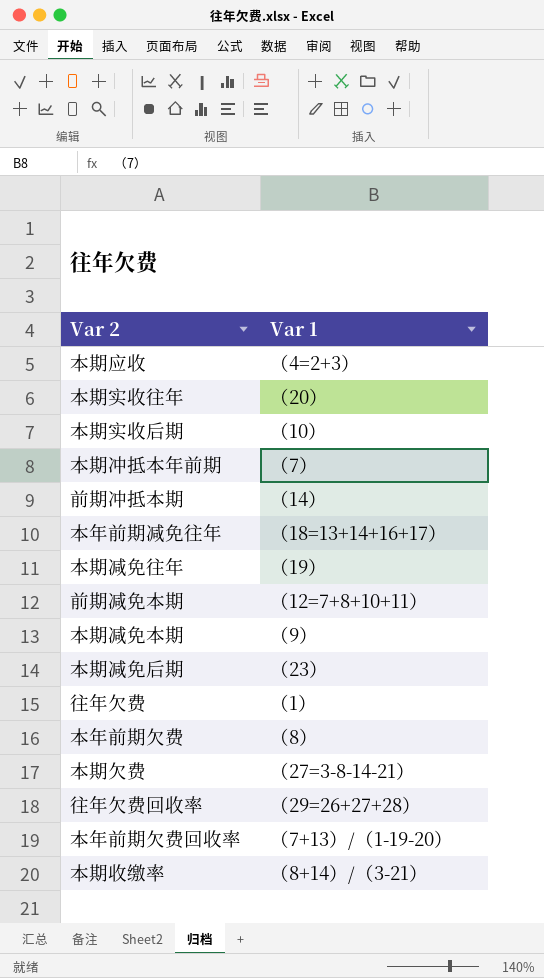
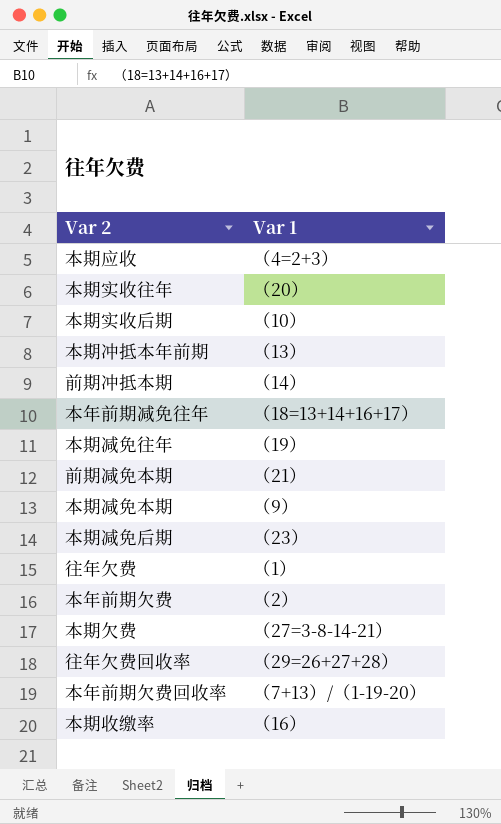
本期冲抵本年前期 | Var 1: （7） -> （13）
前期减免本期 | Var 1: （12=7+8+10+11） -> （21）
本年前期欠费 | Var 1: （8） -> （2）
本期收缴率 | Var 1: （8+14）/（3-21） -> （16）

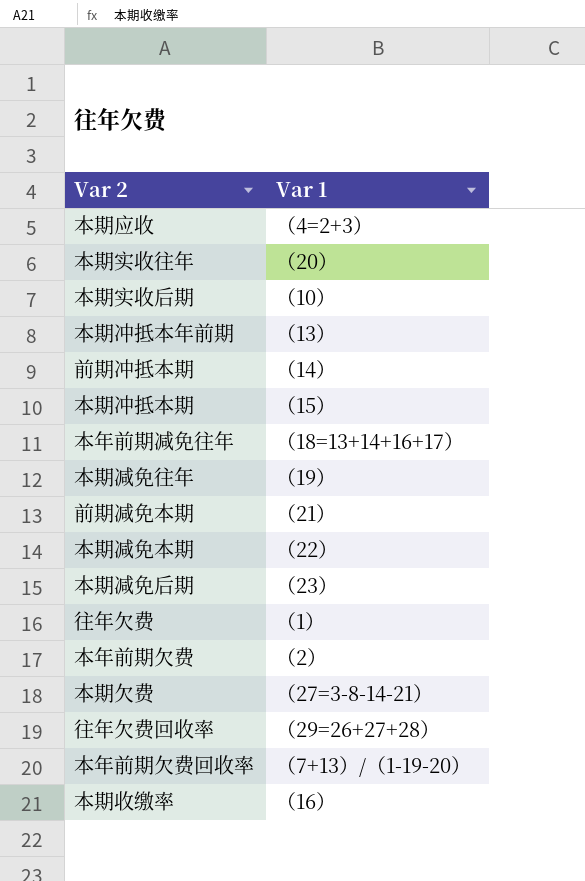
row 本期冲抵本期: none -> （15）
本期减免本期 | Var 1: （9） -> （22）

